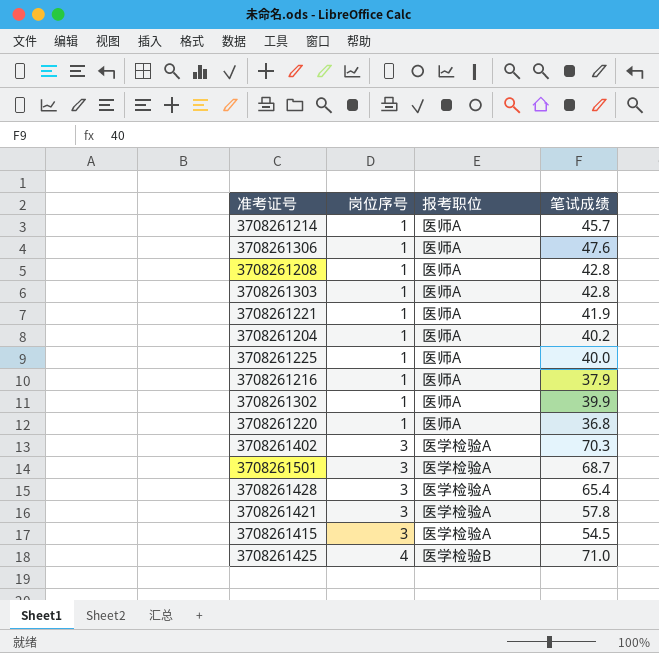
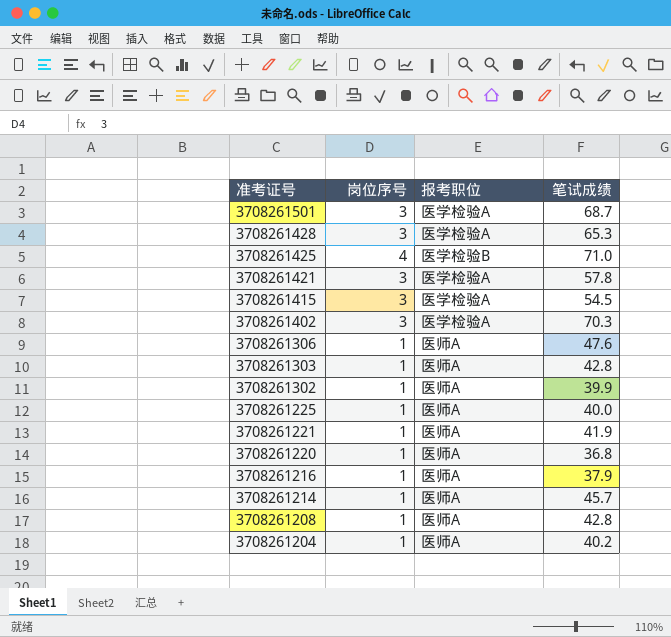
row order: 岗位序号 ascending -> 准考证号 descending
3708261428 | 笔试成绩: 65.4 -> 65.3

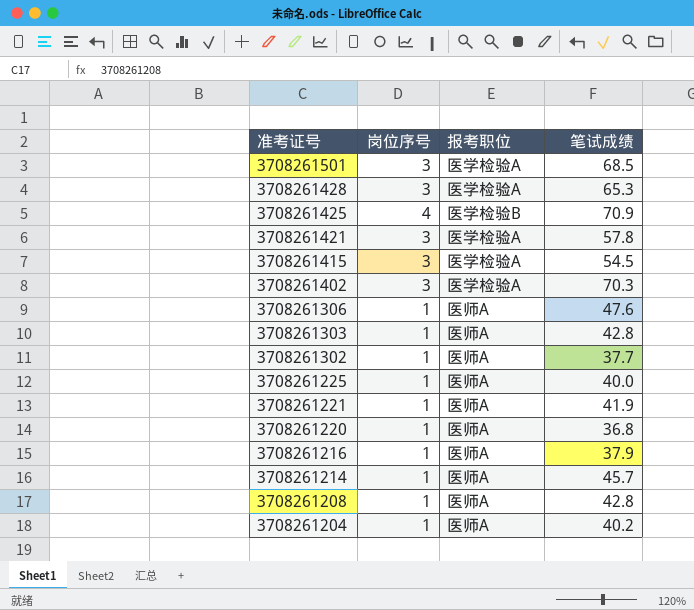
3708261501 | 笔试成绩: 68.7 -> 68.5
3708261425 | 笔试成绩: 71.0 -> 70.9
3708261302 | 笔试成绩: 39.9 -> 37.7

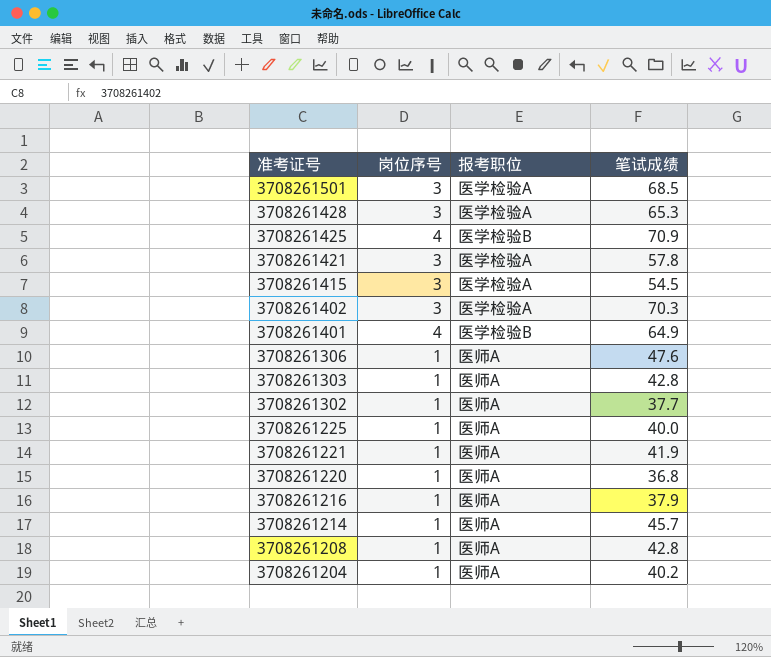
row 3708261401: none -> 4 | 医学检验B | 64.9

